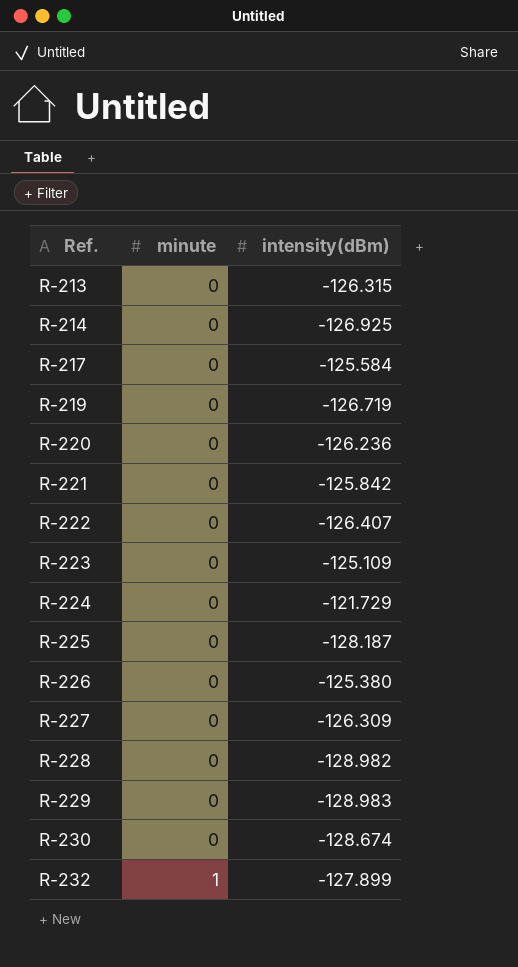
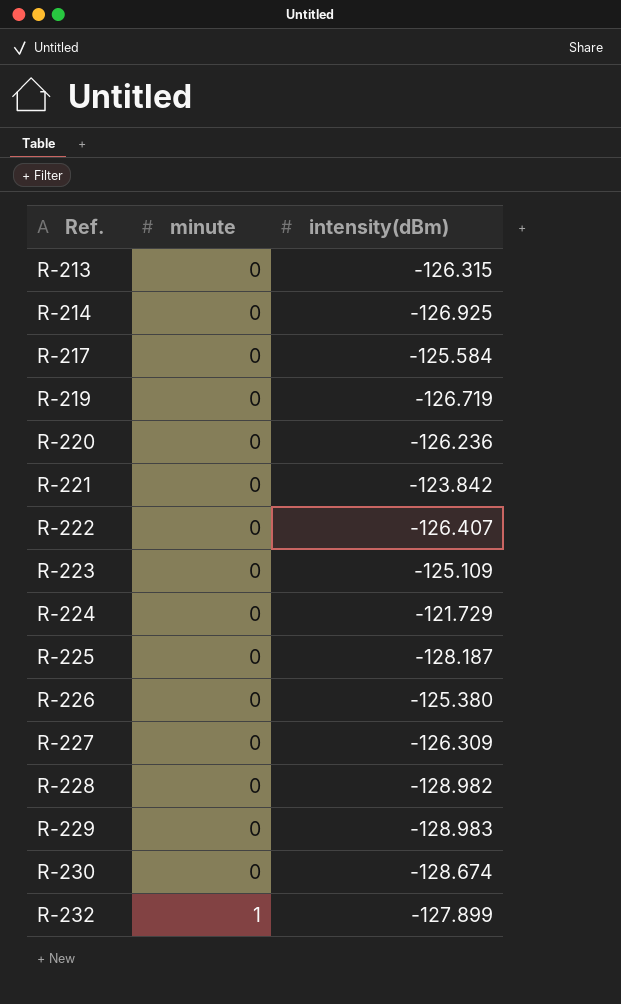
R-221 | intensity(dBm): -125.842 -> -123.842

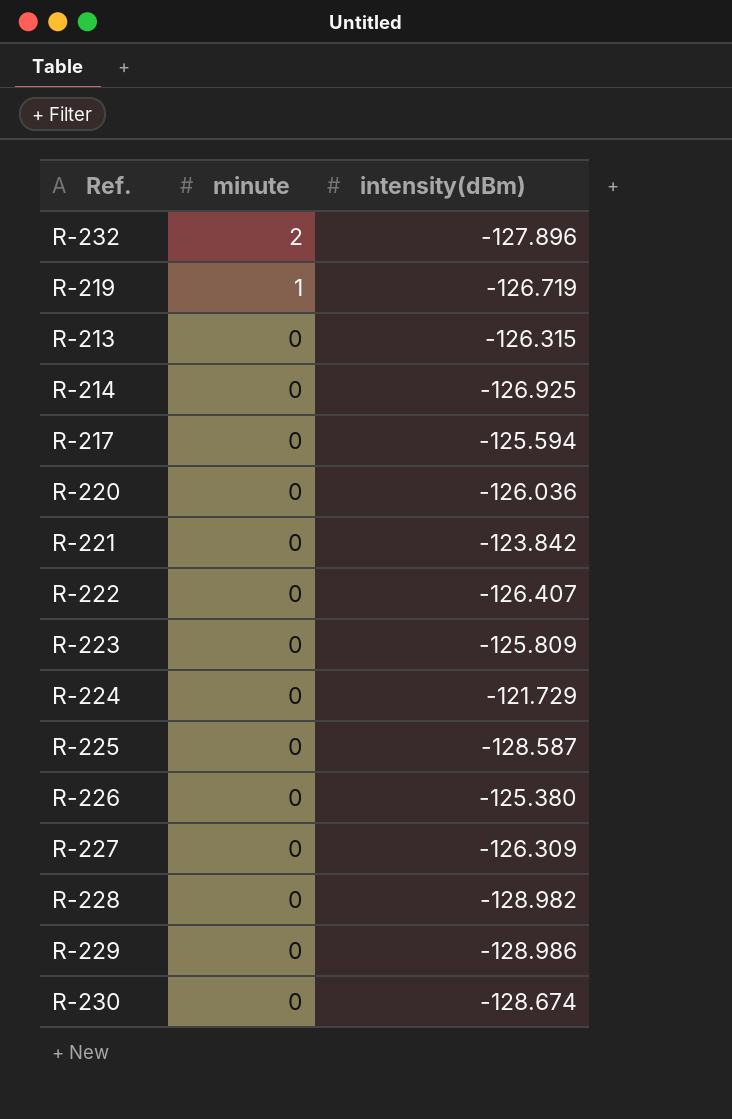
row order: Ref. ascending -> minute descending
R-232 | minute: 1 -> 2
R-232 | intensity(dBm): -127.899 -> -127.896
R-219 | minute: 0 -> 1
R-217 | intensity(dBm): -125.584 -> -125.594
R-220 | intensity(dBm): -126.236 -> -126.036
R-223 | intensity(dBm): -125.109 -> -125.809
R-225 | intensity(dBm): -128.187 -> -128.587
R-229 | intensity(dBm): -128.983 -> -128.986

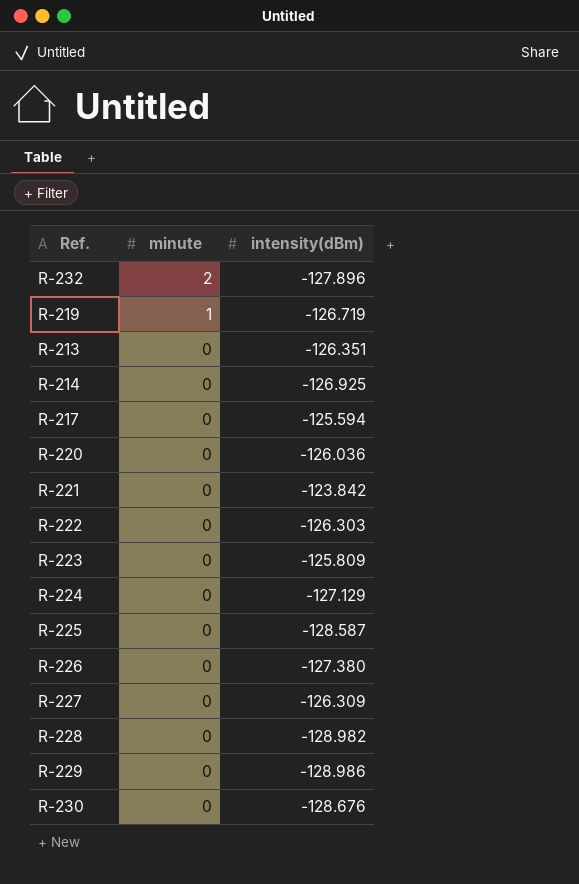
R-213 | intensity(dBm): -126.315 -> -126.351
R-222 | intensity(dBm): -126.407 -> -126.303
R-224 | intensity(dBm): -121.729 -> -127.129
R-226 | intensity(dBm): -125.380 -> -127.380
R-230 | intensity(dBm): -128.674 -> -128.676

